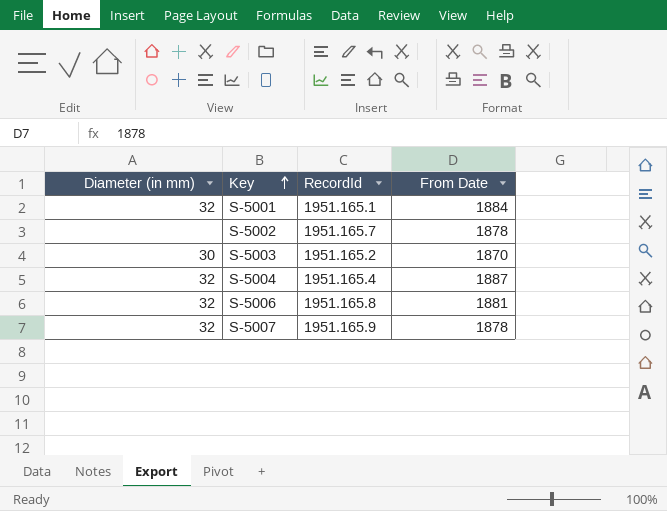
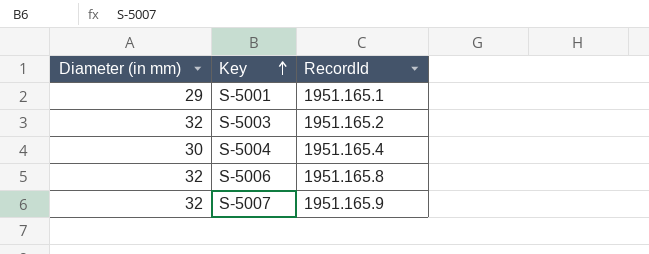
column From Date | position: 4 -> none
row S-5002: none | 1951.165.7 | 1878 -> none
S-5001 | Diameter (in mm): 32 -> 29
S-5003 | Diameter (in mm): 30 -> 32
S-5004 | Diameter (in mm): 32 -> 30

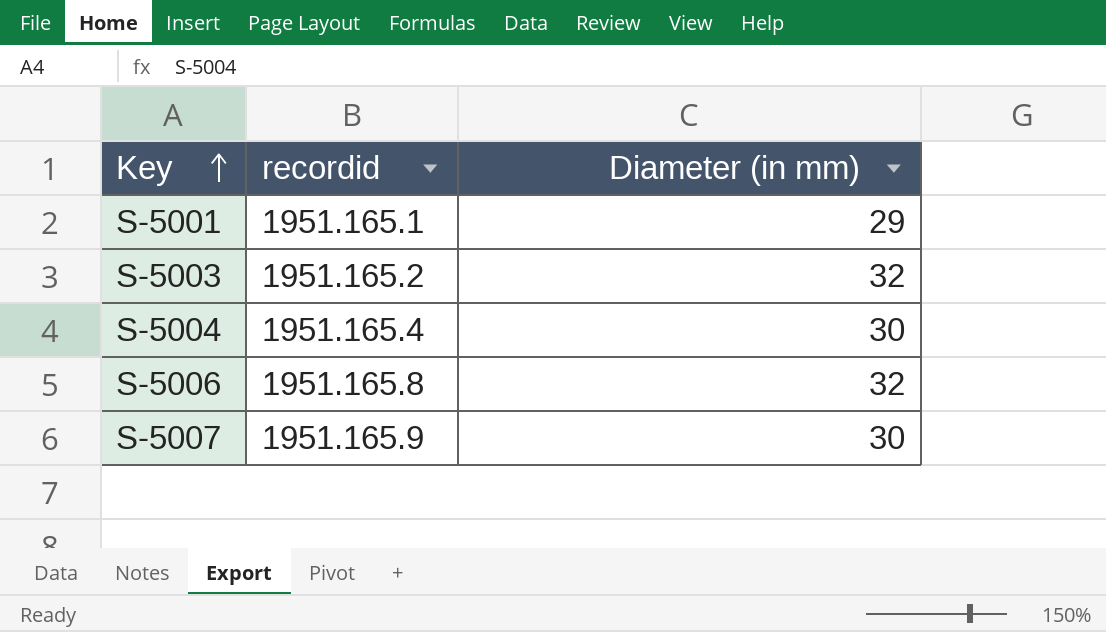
column name: RecordId -> recordid
column Diameter (in mm) | position: 1 -> 3
S-5007 | Diameter (in mm): 32 -> 30

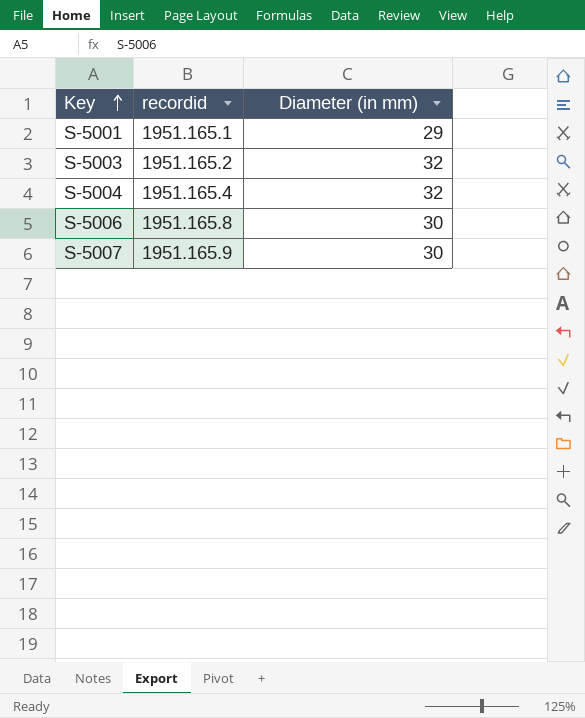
S-5004 | Diameter (in mm): 30 -> 32
S-5006 | Diameter (in mm): 32 -> 30

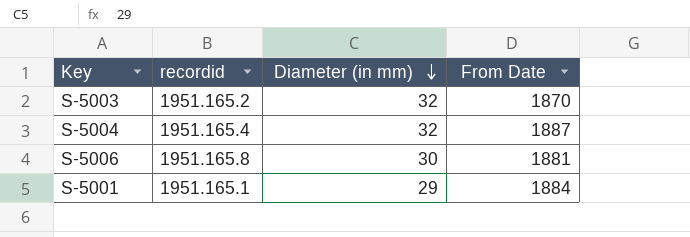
row order: Key ascending -> Diameter (in mm) descending
column From Date | position: none -> 4
row S-5007: 1951.165.9 | 30 -> none

